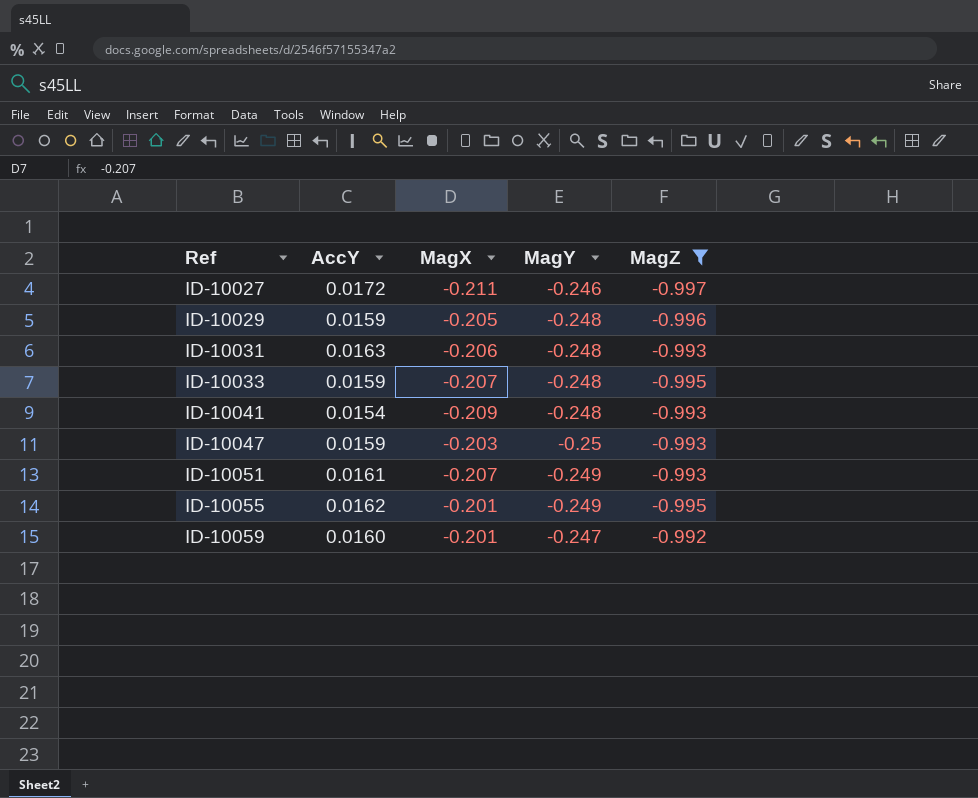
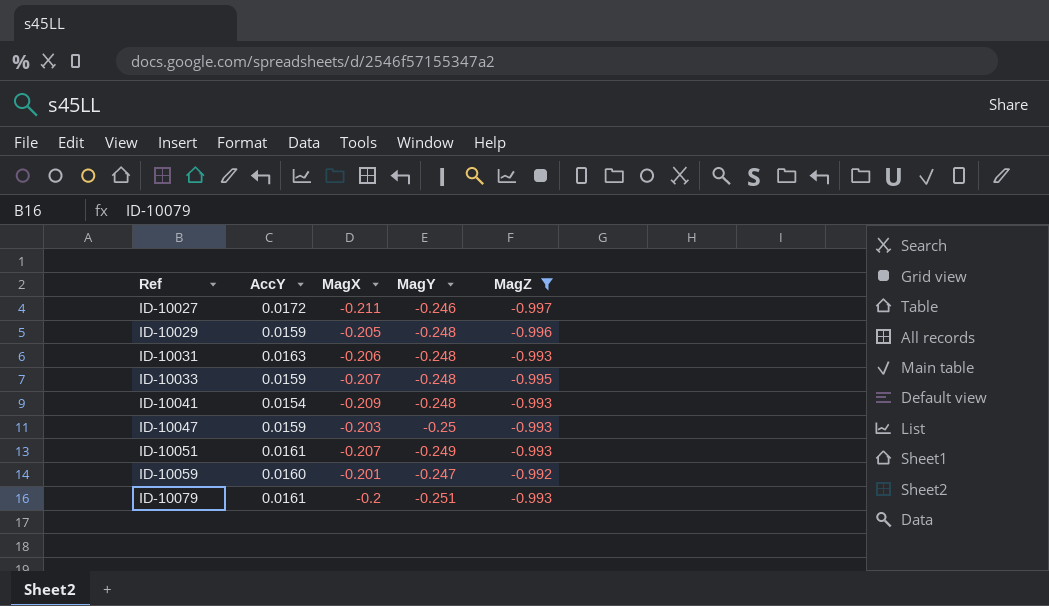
row ID-10055: 0.0162 | -0.201 | -0.249 | -0.995 -> none
row ID-10079: none -> 0.0161 | -0.2 | -0.251 | -0.993

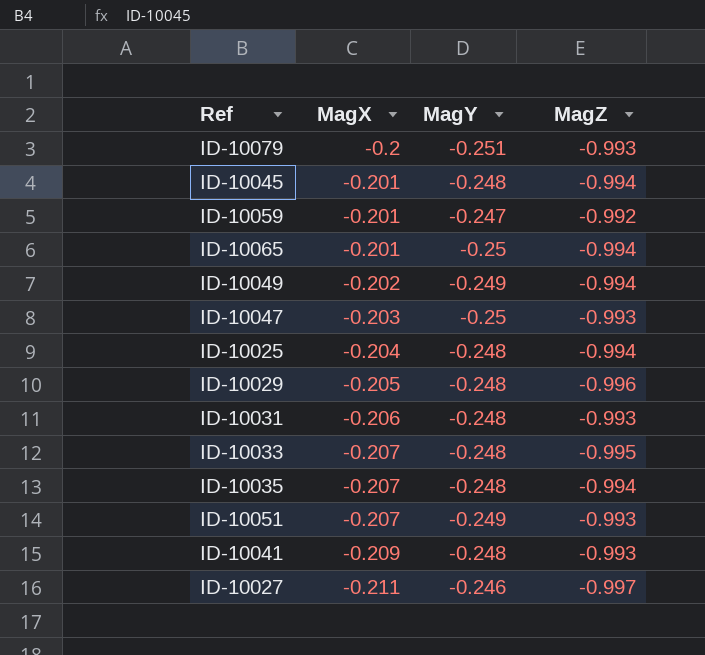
filter: MagZ != -0.994 -> none
row order: Ref ascending -> MagX descending
column AccY | position: 2 -> none

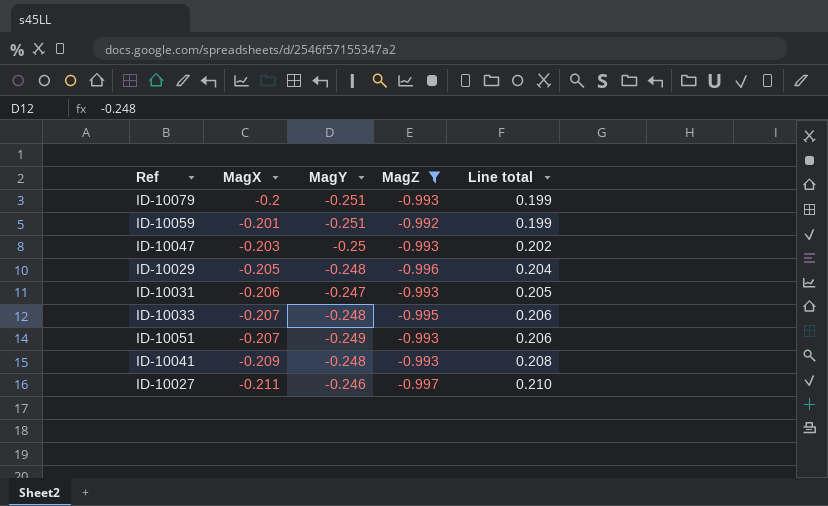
filter: none -> MagZ != -0.994
column Line total | formula: none -> [MagX] * [MagZ]
ID-10059 | MagY: -0.247 -> -0.251
ID-10031 | MagY: -0.248 -> -0.247

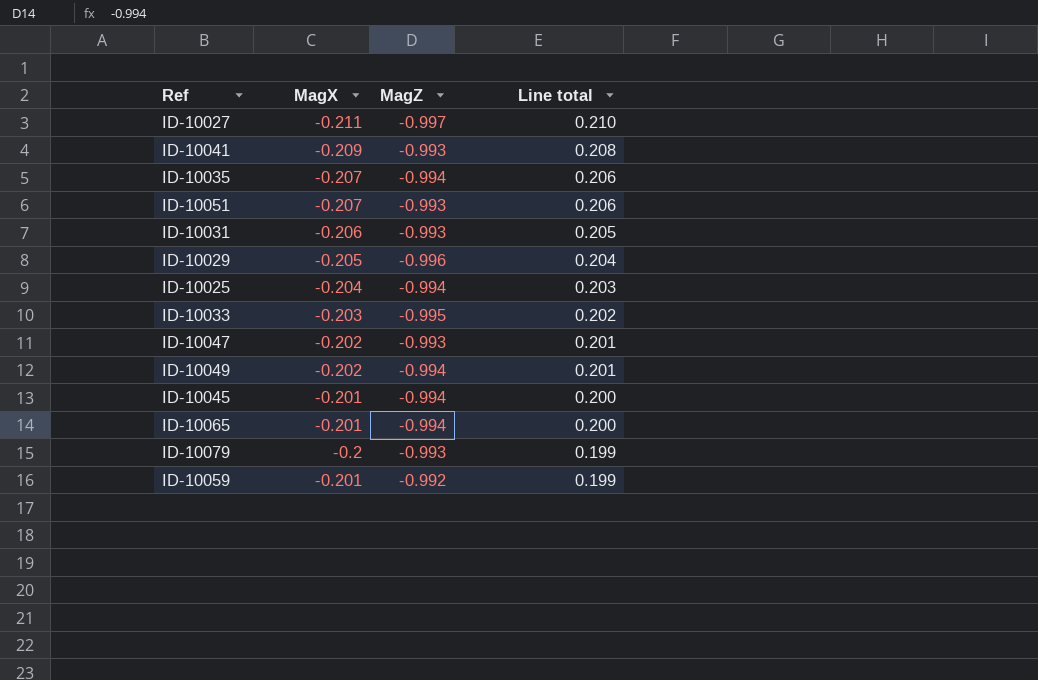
filter: MagZ != -0.994 -> none
row order: MagX descending -> Line total descending
column MagY | position: 3 -> none
ID-10033 | MagX: -0.207 -> -0.203
ID-10033 | Line total: 0.206 -> 0.202
ID-10047 | MagX: -0.203 -> -0.202
ID-10047 | Line total: 0.202 -> 0.201

